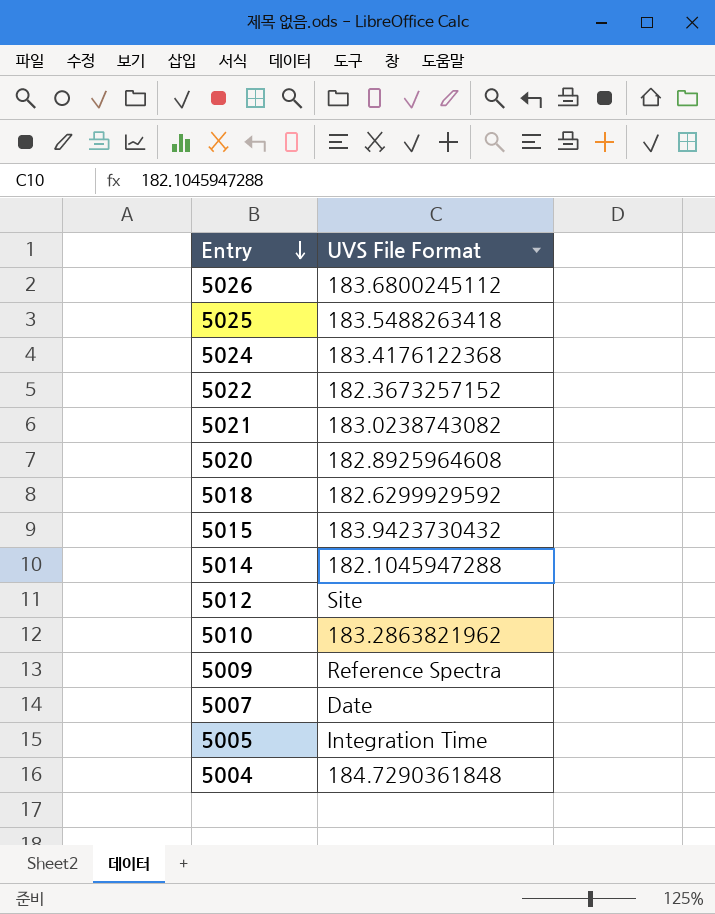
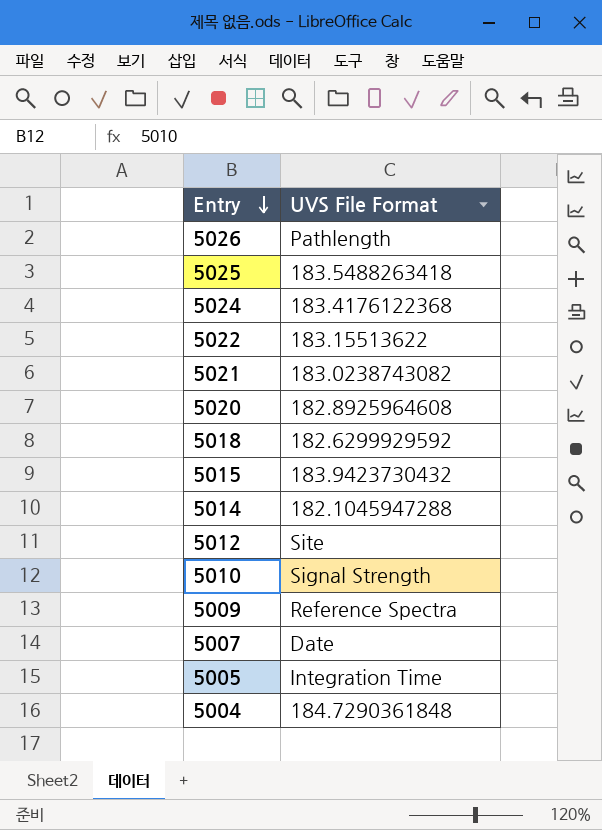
5026 | UVS File Format: 183.6800245112 -> Pathlength
5022 | UVS File Format: 182.3673257152 -> 183.15513622
5010 | UVS File Format: 183.2863821962 -> Signal Strength

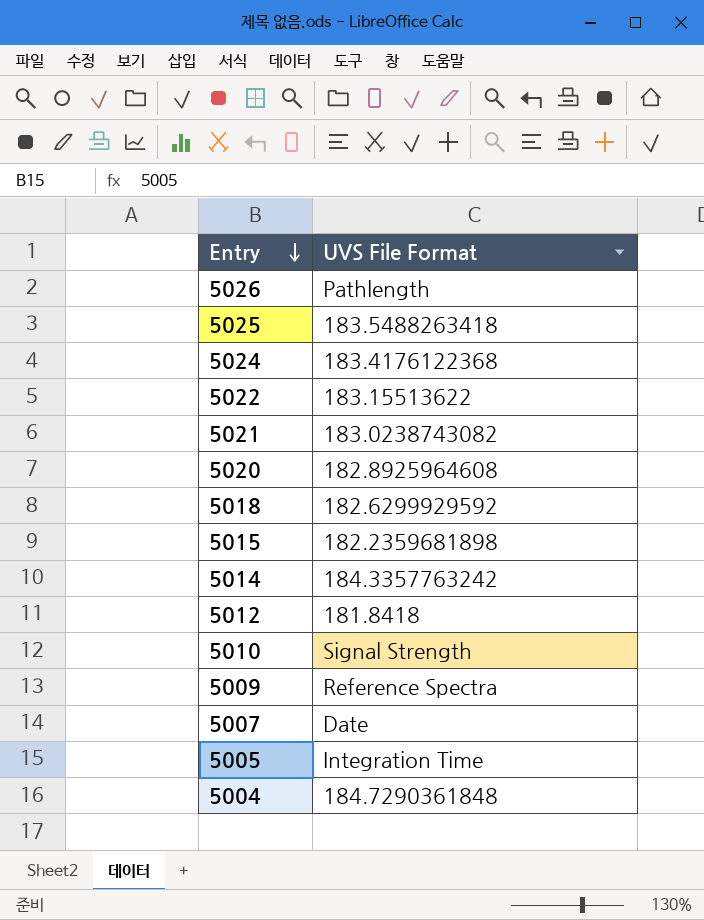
5015 | UVS File Format: 183.9423730432 -> 182.2359681898
5014 | UVS File Format: 182.1045947288 -> 184.3357763242
5012 | UVS File Format: Site -> 181.8418

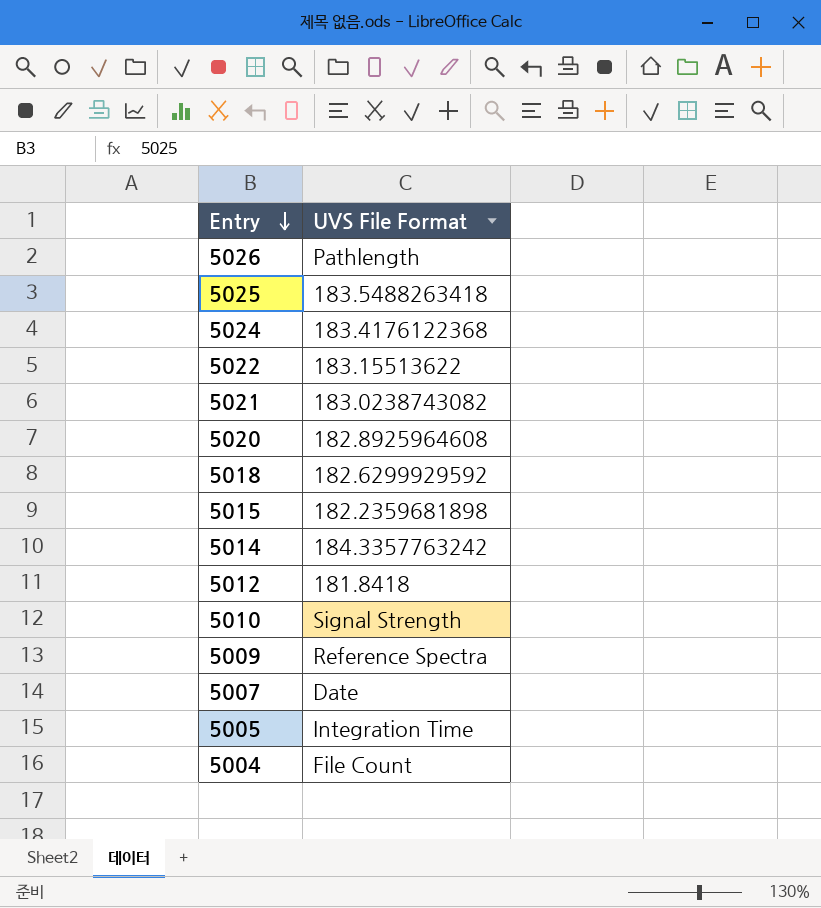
5004 | UVS File Format: 184.7290361848 -> File Count

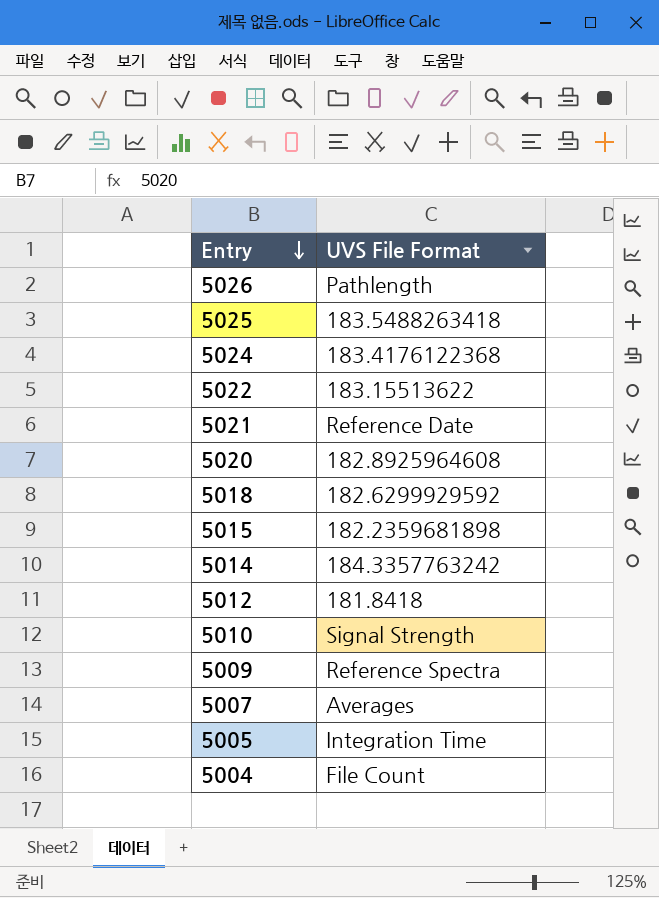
5021 | UVS File Format: 183.0238743082 -> Reference Date
5007 | UVS File Format: Date -> Averages

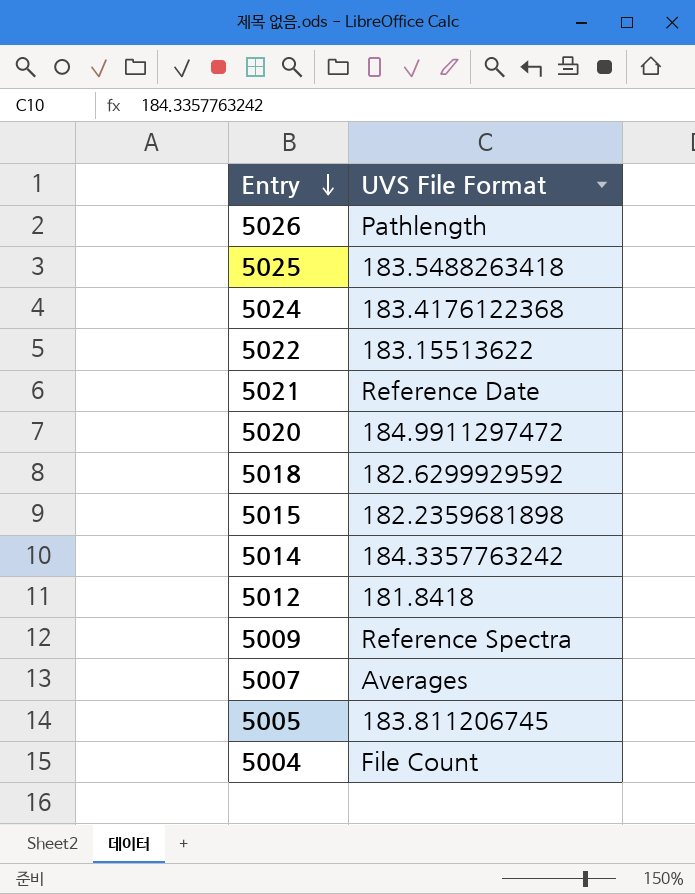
row 5010: Signal Strength -> none
5020 | UVS File Format: 182.8925964608 -> 184.9911297472
5005 | UVS File Format: Integration Time -> 183.811206745

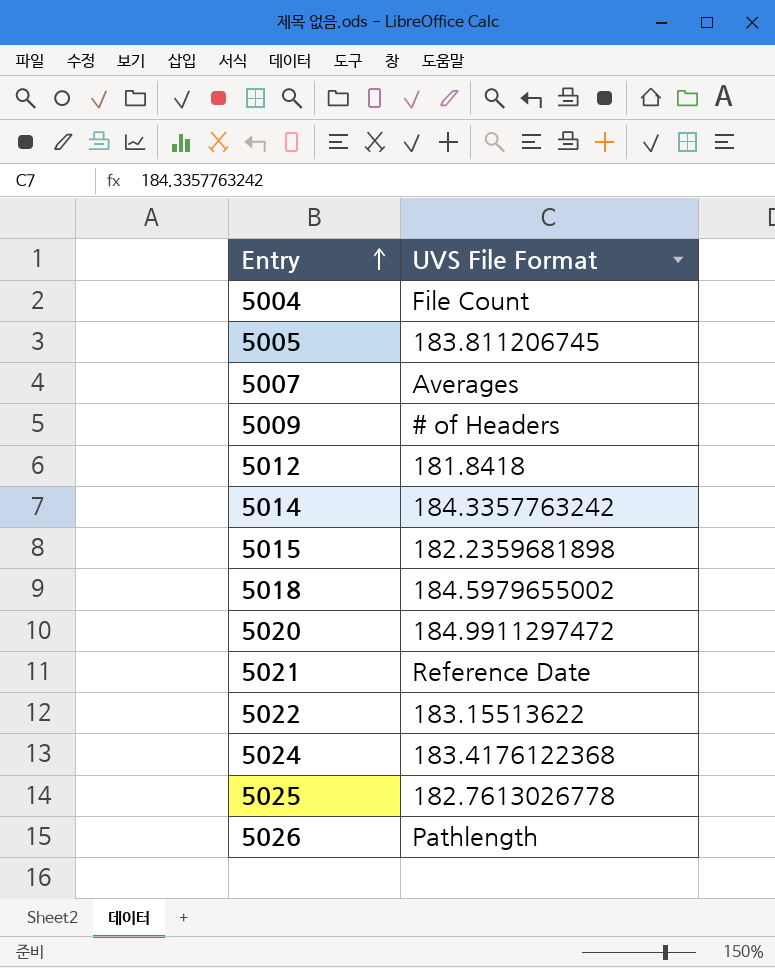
row order: Entry descending -> Entry ascending
5009 | UVS File Format: Reference Spectra -> # of Headers
5018 | UVS File Format: 182.6299929592 -> 184.5979655002
5025 | UVS File Format: 183.5488263418 -> 182.7613026778

